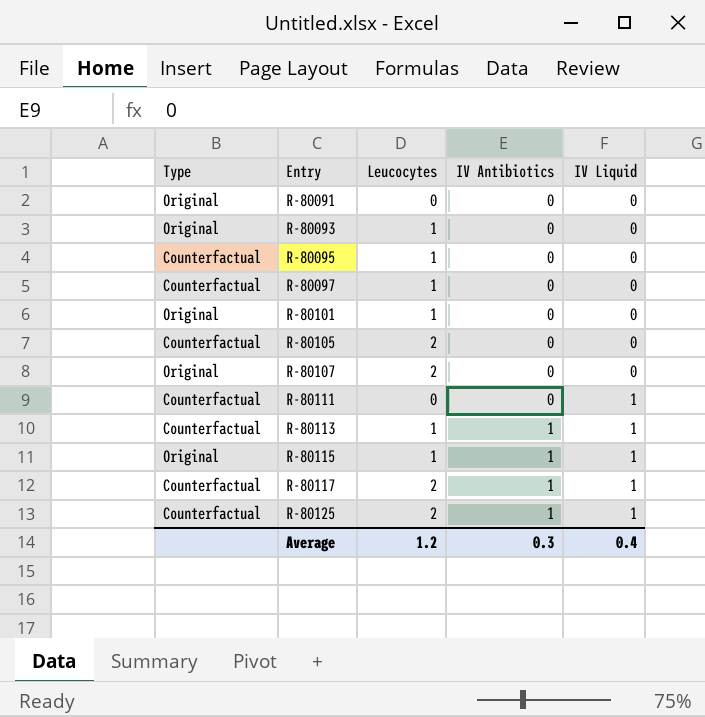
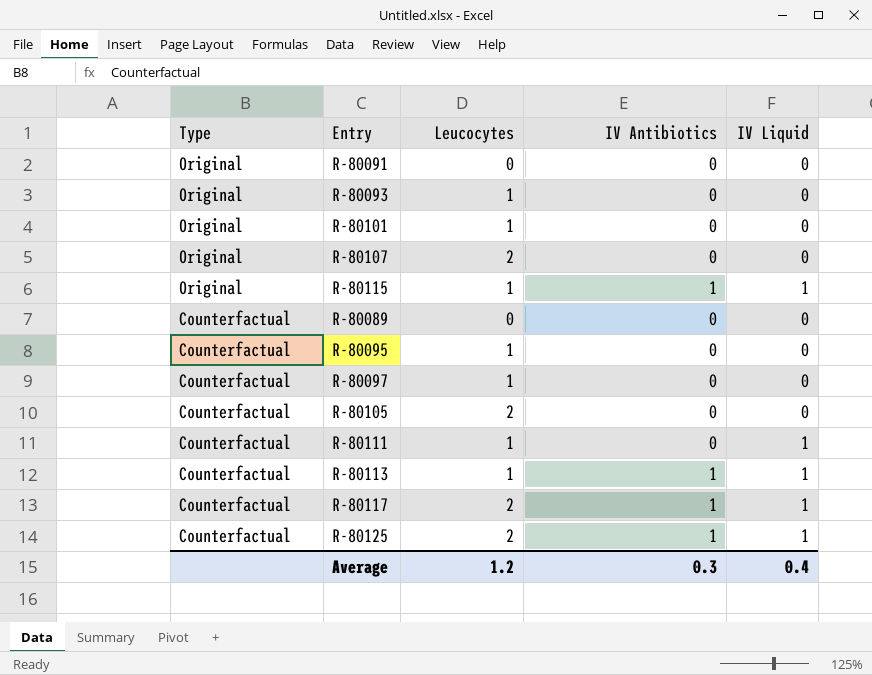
row order: Entry ascending -> Type descending
row R-80089: none -> Counterfactual | 0 | 0 | 0
R-80111 | Leucocytes: 0 -> 1

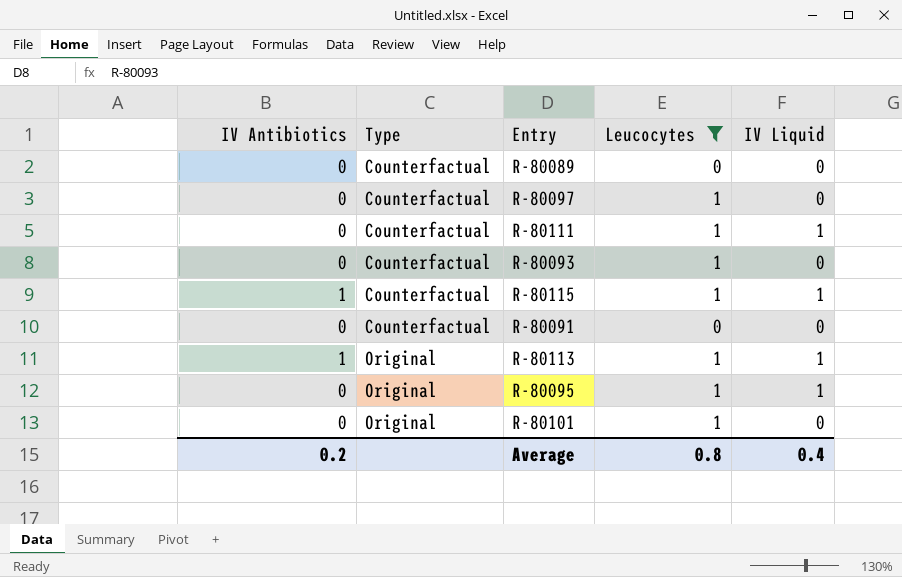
filter: none -> Leucocytes != 2
row order: Type descending -> Type ascending
column IV Antibiotics | position: 4 -> 1
R-80093 | Type: Original -> Counterfactual
R-80115 | Type: Original -> Counterfactual
R-80091 | Type: Original -> Counterfactual
R-80113 | Type: Counterfactual -> Original
R-80095 | Type: Counterfactual -> Original
R-80095 | IV Liquid: 0 -> 1
Average | IV Antibiotics: 0.3 -> 0.2
Average | Leucocytes: 1.2 -> 0.8

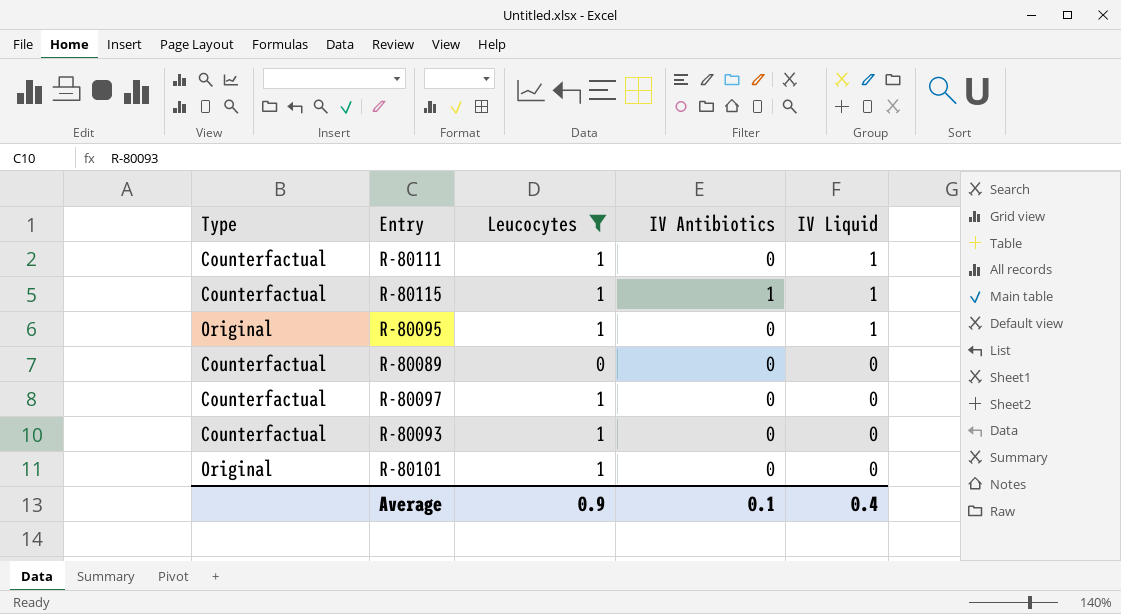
row order: Type ascending -> IV Liquid descending
column IV Antibiotics | position: 1 -> 4
row R-80091: 0 | Counterfactual | 0 | 0 -> none
row R-80113: 1 | Original | 1 | 1 -> none
Average | Leucocytes: 0.8 -> 0.9
Average | IV Antibiotics: 0.2 -> 0.1

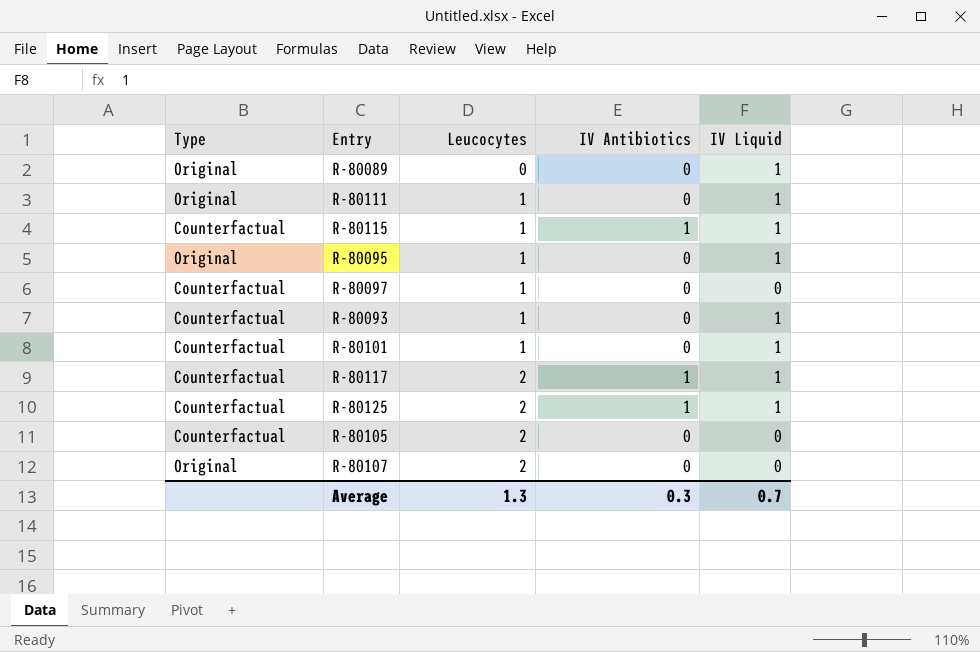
filter: Leucocytes != 2 -> none
row order: IV Liquid descending -> Leucocytes ascending
R-80089 | Type: Counterfactual -> Original
R-80089 | IV Liquid: 0 -> 1
R-80111 | Type: Counterfactual -> Original
R-80093 | IV Liquid: 0 -> 1
R-80101 | Type: Original -> Counterfactual
R-80101 | IV Liquid: 0 -> 1
Average | Leucocytes: 0.9 -> 1.3
Average | IV Antibiotics: 0.1 -> 0.3
Average | IV Liquid: 0.4 -> 0.7

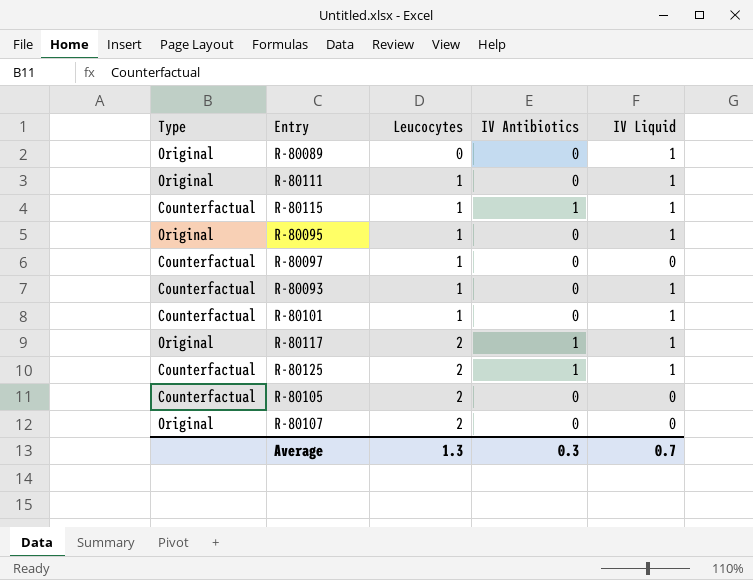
R-80117 | Type: Counterfactual -> Original

